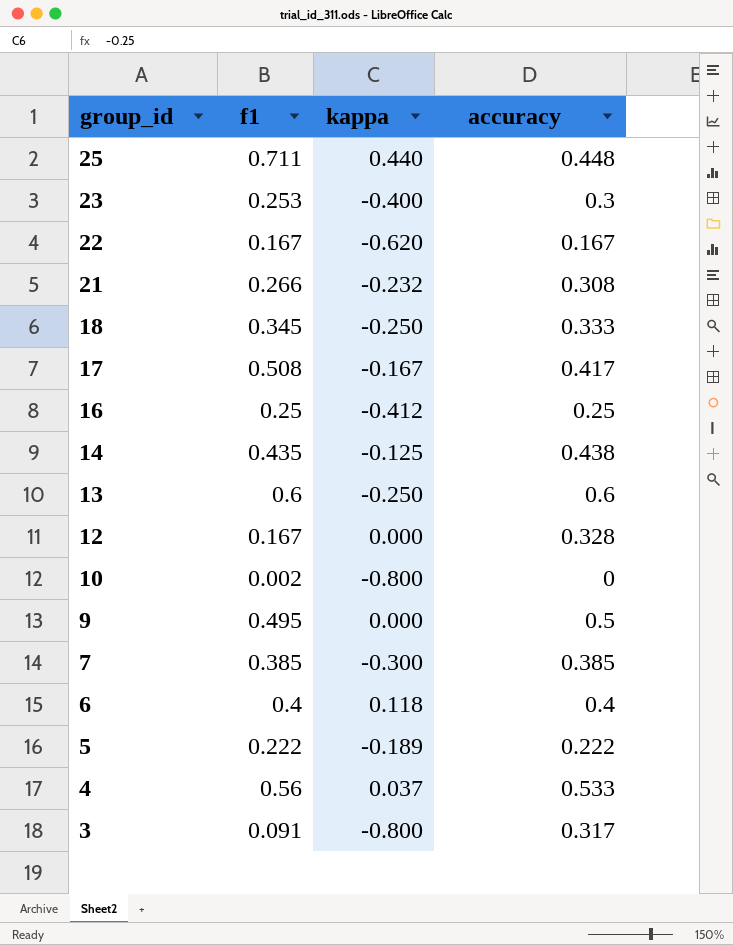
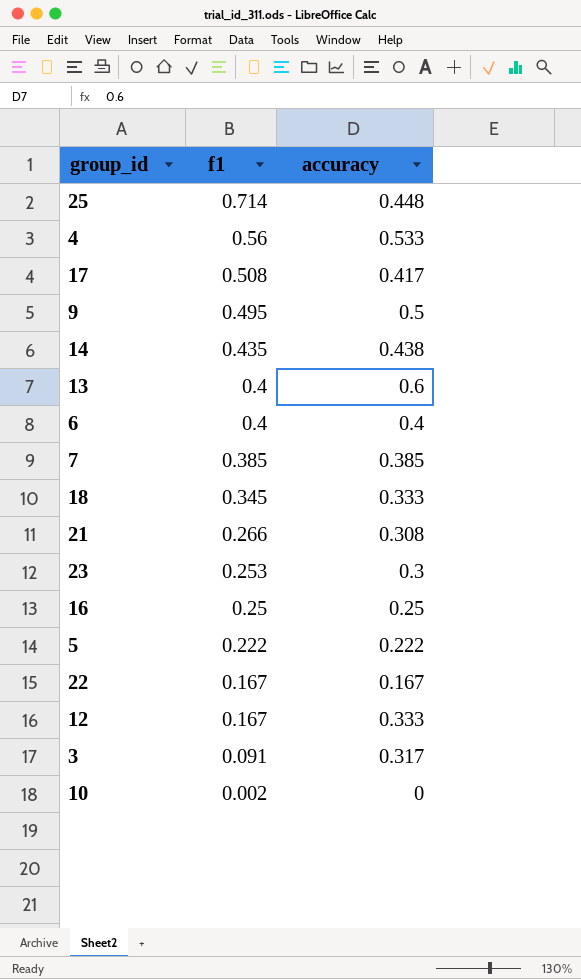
row order: group_id descending -> f1 descending
column kappa | position: 3 -> none
25 | f1: 0.711 -> 0.714
13 | f1: 0.6 -> 0.4
12 | accuracy: 0.328 -> 0.333

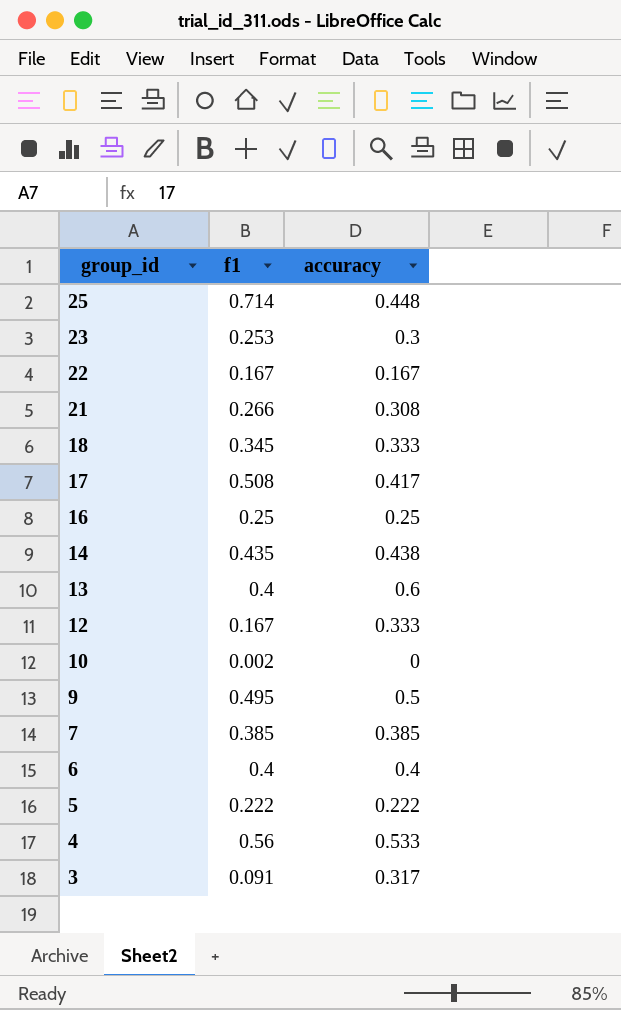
row order: f1 descending -> group_id descending

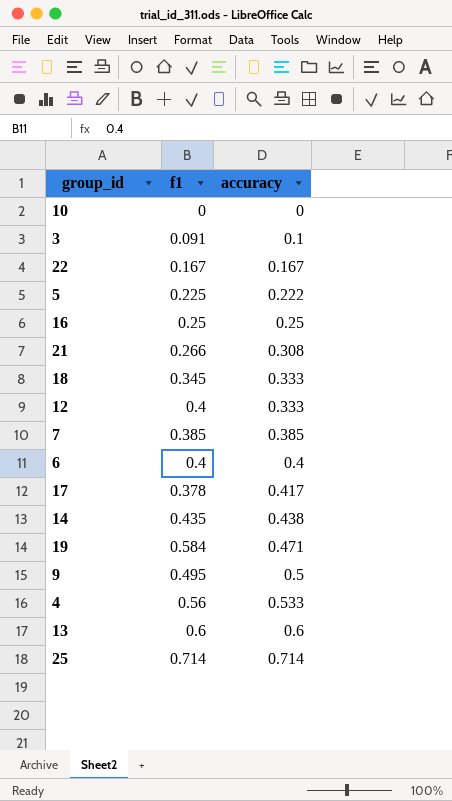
row order: group_id descending -> accuracy ascending
row 23: 0.253 | 0.3 -> none
10 | f1: 0.002 -> 0
3 | accuracy: 0.317 -> 0.1
5 | f1: 0.222 -> 0.225
12 | f1: 0.167 -> 0.4
17 | f1: 0.508 -> 0.378
row 19: none -> 0.584 | 0.471
13 | f1: 0.4 -> 0.6
25 | accuracy: 0.448 -> 0.714

